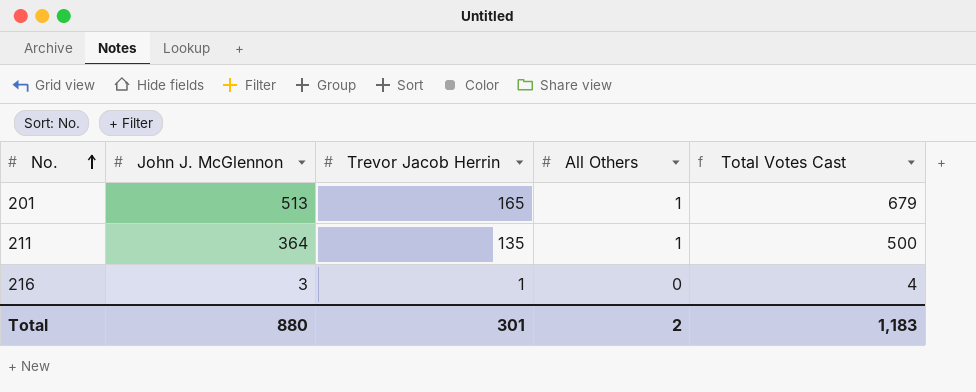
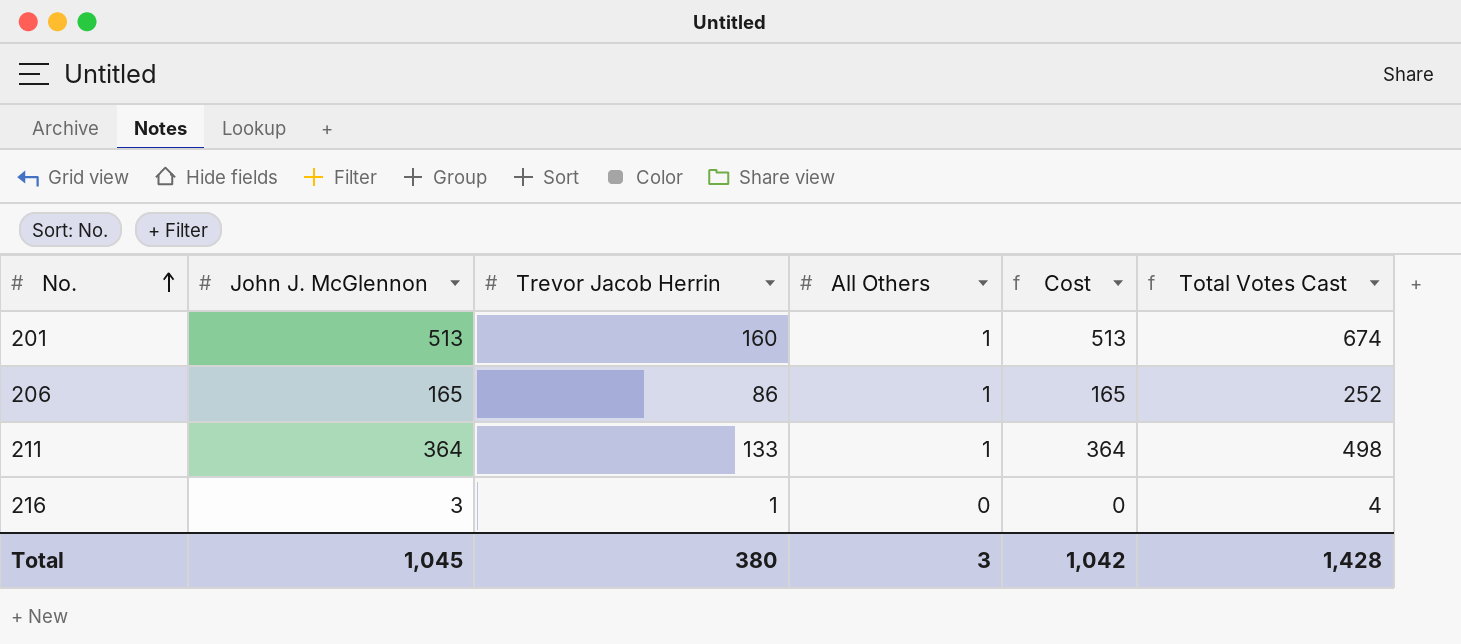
column Cost | formula: none -> [John J. McGlennon] * [All Others]
201 | Trevor Jacob Herrin: 165 -> 160
201 | Total Votes Cast: 679 -> 674
row 206: none -> 165 | 86 | 1 | 165 | 252
211 | Trevor Jacob Herrin: 135 -> 133
211 | Total Votes Cast: 500 -> 498
Total | John J. McGlennon: 880 -> 1,045
Total | Trevor Jacob Herrin: 301 -> 380
Total | All Others: 2 -> 3
Total | Total Votes Cast: 1,183 -> 1,428

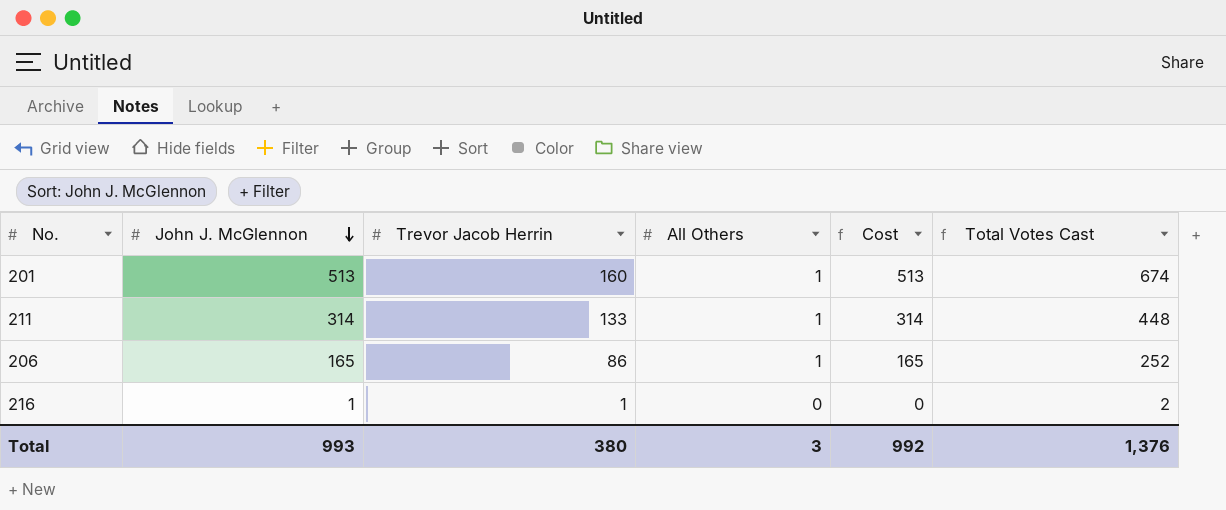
row order: No. ascending -> John J. McGlennon descending
211 | John J. McGlennon: 364 -> 314
211 | Cost: 364 -> 314
211 | Total Votes Cast: 498 -> 448
216 | John J. McGlennon: 3 -> 1
216 | Total Votes Cast: 4 -> 2
Total | John J. McGlennon: 1,045 -> 993
Total | Cost: 1,042 -> 992
Total | Total Votes Cast: 1,428 -> 1,376

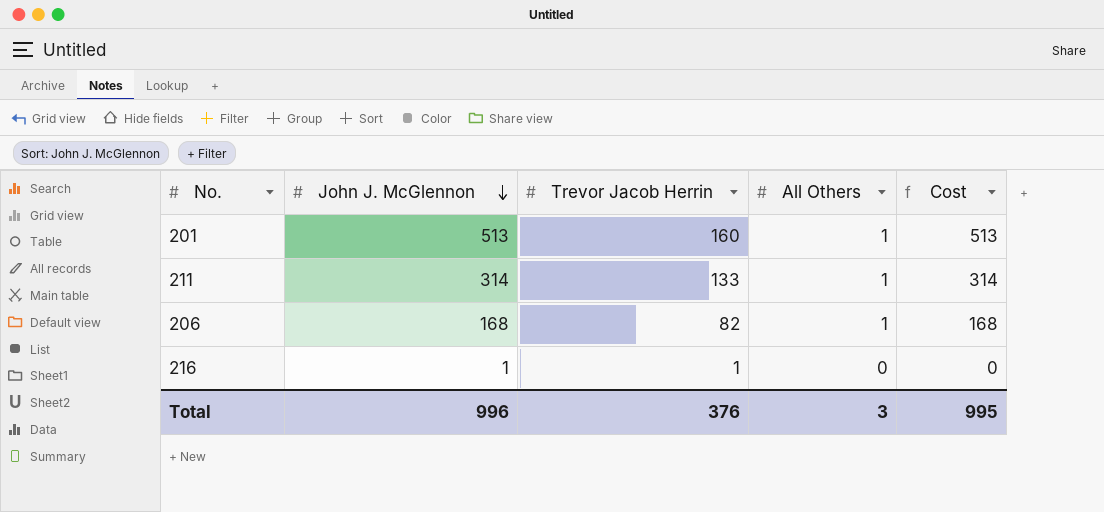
column Total Votes Cast | formula: [John J. McGlennon] + [Trevor Jacob Herrin] + [All Others] -> none
206 | John J. McGlennon: 165 -> 168
206 | Trevor Jacob Herrin: 86 -> 82
206 | Cost: 165 -> 168
Total | John J. McGlennon: 993 -> 996
Total | Trevor Jacob Herrin: 380 -> 376
Total | Cost: 992 -> 995

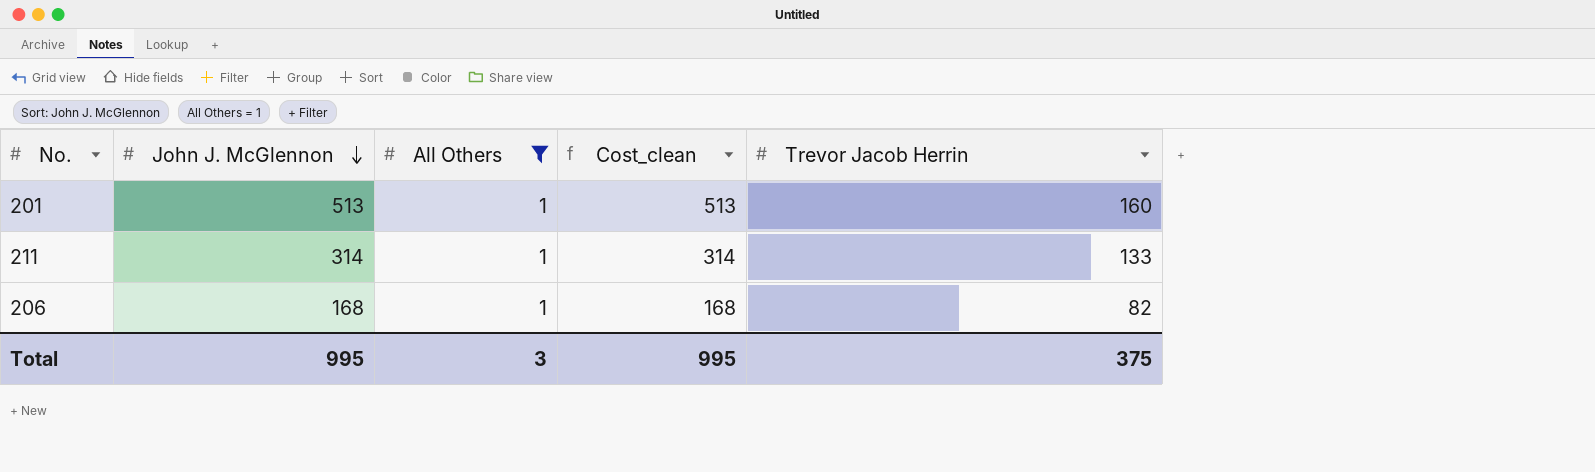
filter: none -> All Others = 1
column name: Cost -> Cost_clean
column Trevor Jacob Herrin | position: 3 -> 5
Total | John J. McGlennon: 996 -> 995
Total | Trevor Jacob Herrin: 376 -> 375

